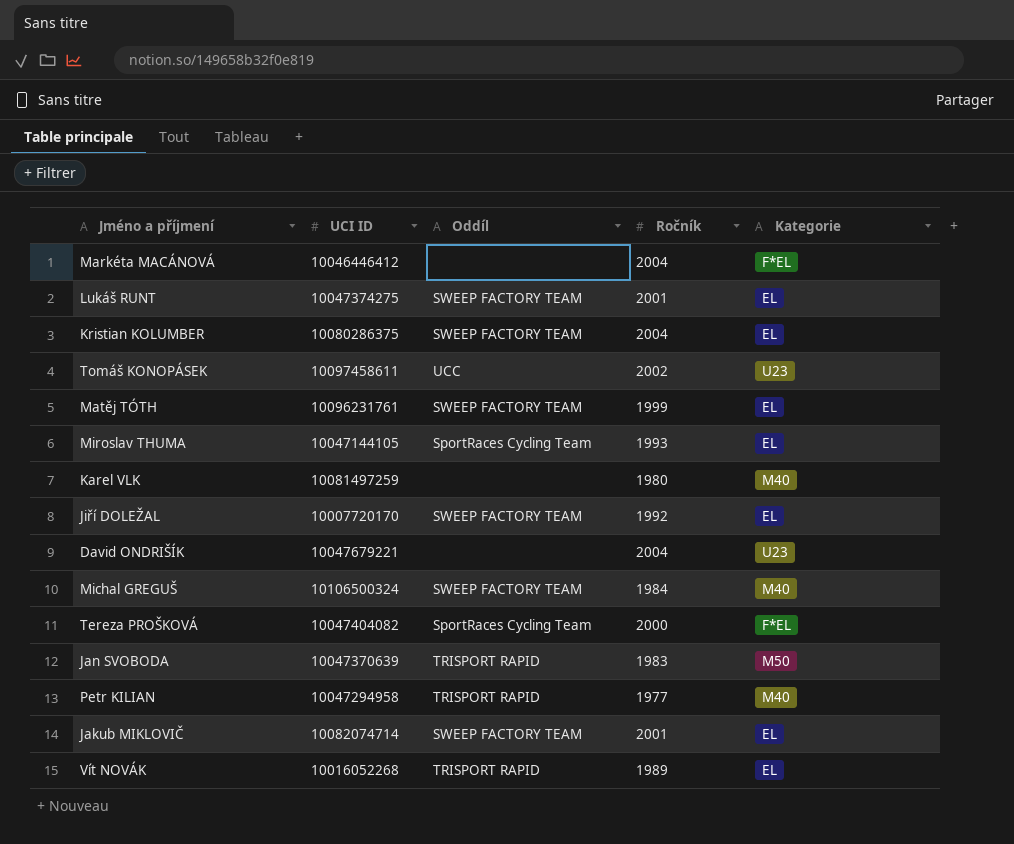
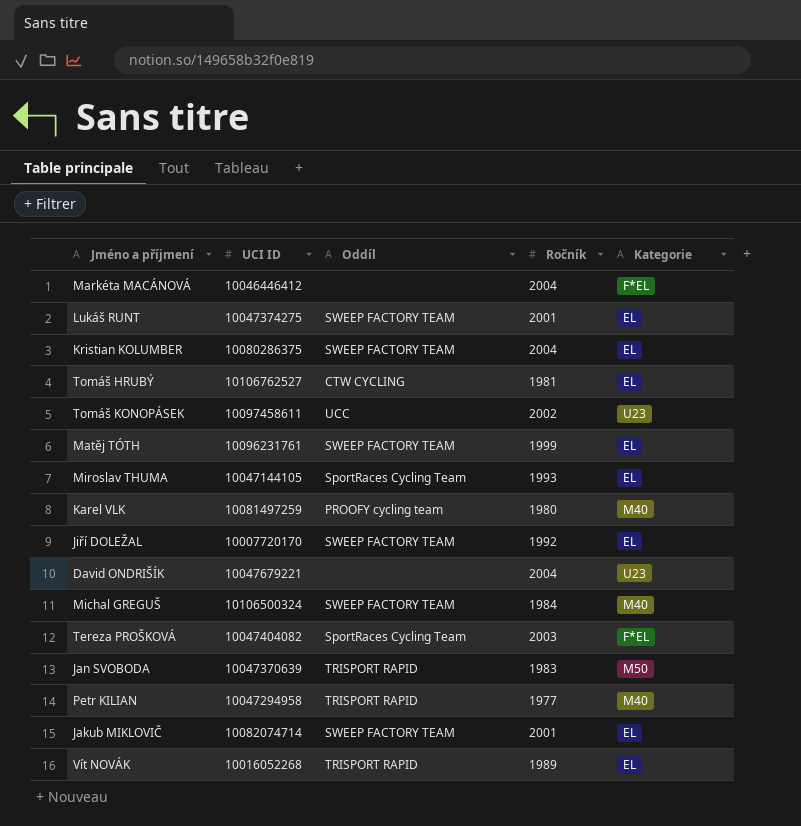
row Tomáš HRUBÝ: none -> 10106762527 | CTW CYCLING | 1981 | EL
Karel VLK | Oddíl: none -> PROOFY cycling team
Tereza PROŠKOVÁ | Ročník: 2000 -> 2003

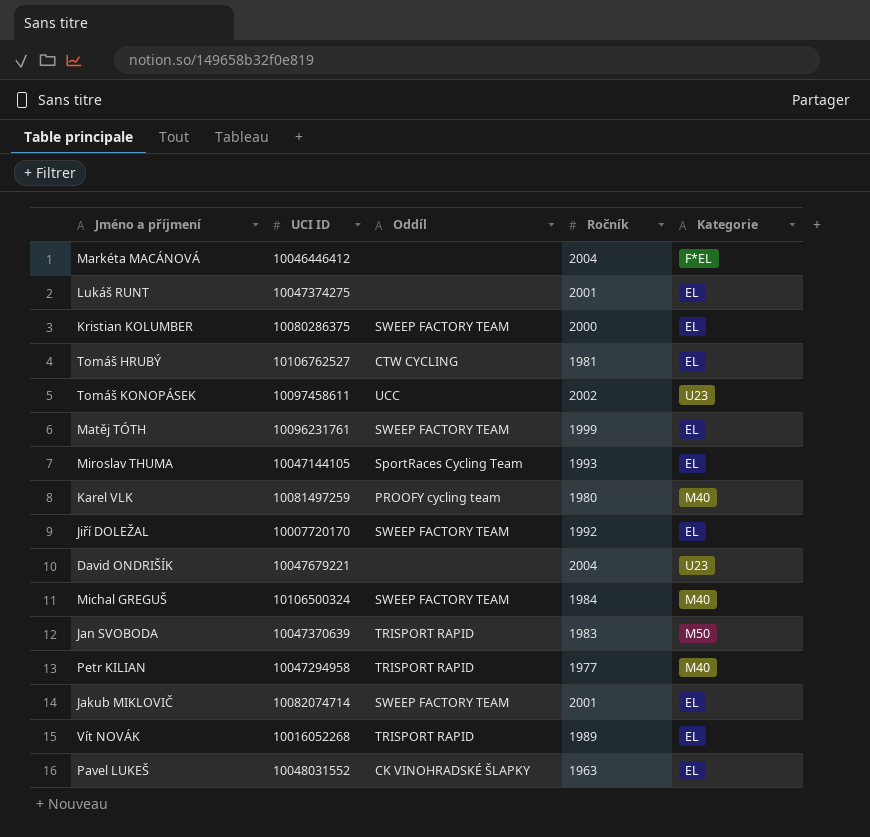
row Tereza PROŠKOVÁ: 10047404082 | SportRaces Cycling Team | 2003 | F*EL -> none
Lukáš RUNT | Oddíl: SWEEP FACTORY TEAM -> none
Kristian KOLUMBER | Ročník: 2004 -> 2000
row Pavel LUKEŠ: none -> 10048031552 | CK VINOHRADSKÉ ŠLAPKY | 1963 | EL

